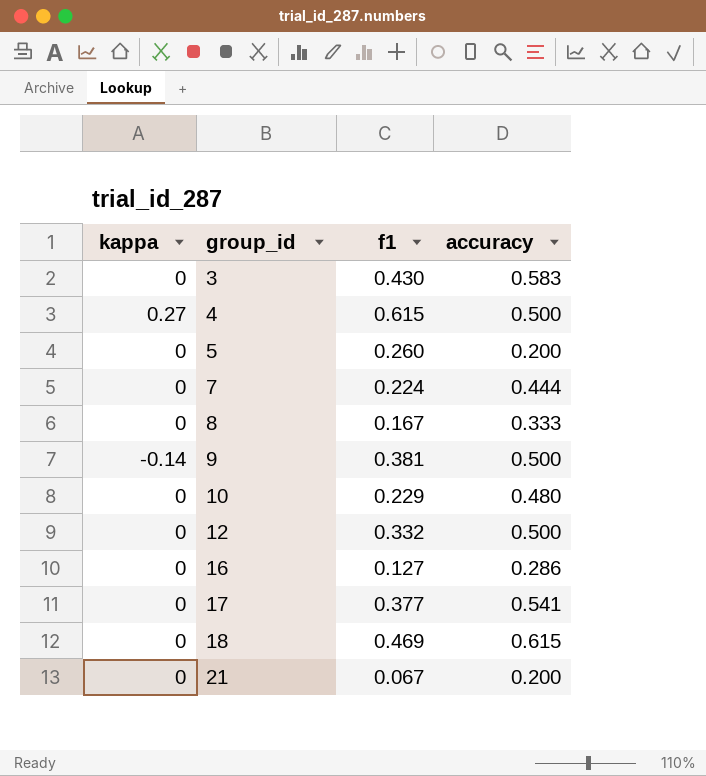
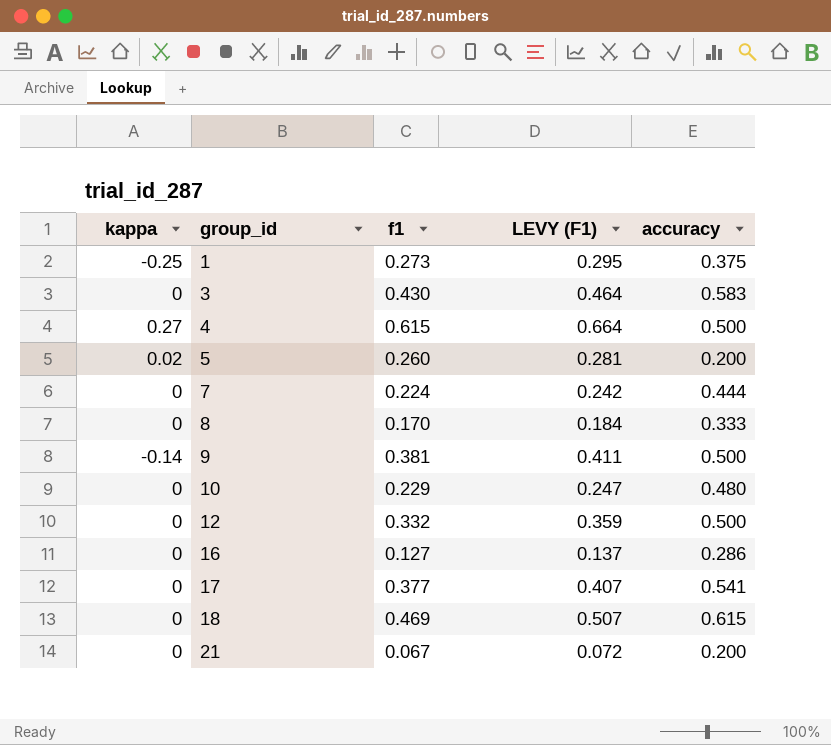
column LEVY (F1) | formula: none -> [f1] * 1.08
row 1: none -> -0.25 | 0.273 | 0.295 | 0.375
5 | kappa: 0 -> 0.02
8 | f1: 0.167 -> 0.170

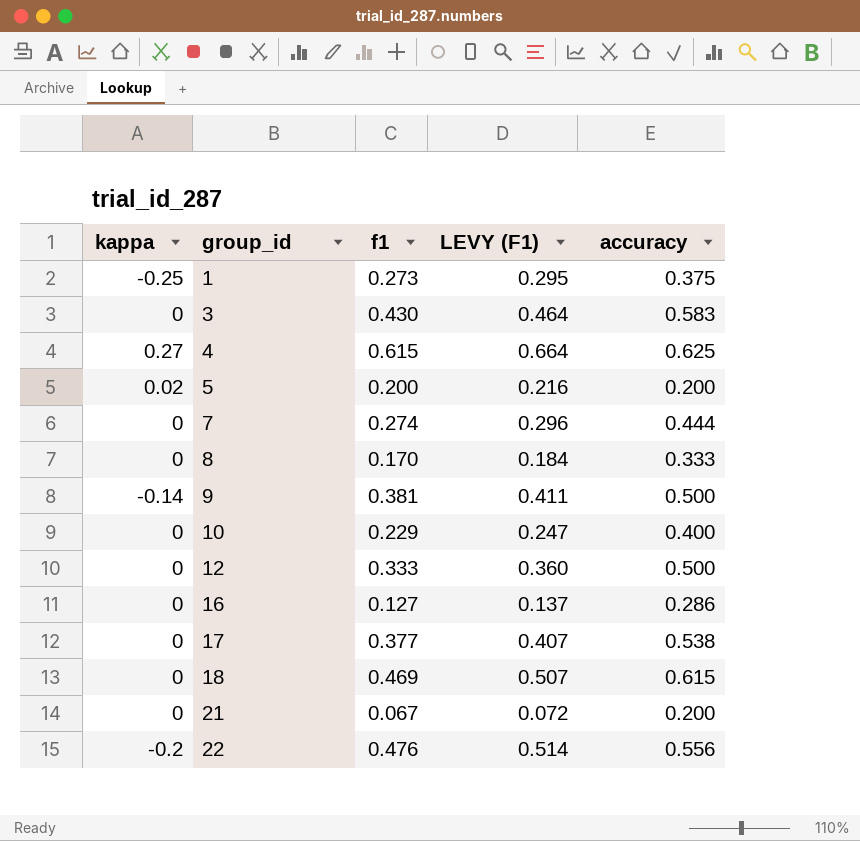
4 | accuracy: 0.500 -> 0.625
5 | f1: 0.260 -> 0.200
5 | LEVY (F1): 0.281 -> 0.216
7 | f1: 0.224 -> 0.274
7 | LEVY (F1): 0.242 -> 0.296
10 | accuracy: 0.480 -> 0.400
12 | f1: 0.332 -> 0.333
12 | LEVY (F1): 0.359 -> 0.360
17 | accuracy: 0.541 -> 0.538
row 22: none -> -0.2 | 0.476 | 0.514 | 0.556

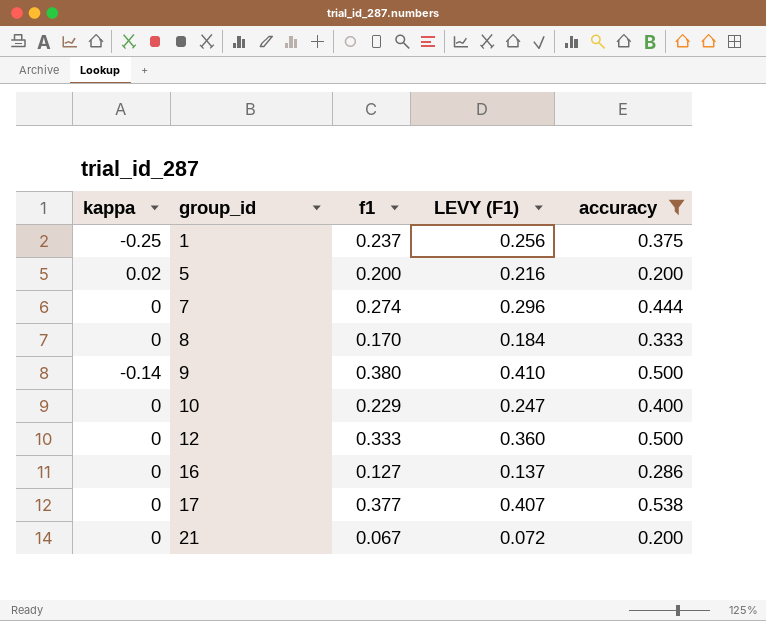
filter: none -> accuracy <= 0.538
1 | f1: 0.273 -> 0.237
1 | LEVY (F1): 0.295 -> 0.256
9 | f1: 0.381 -> 0.380
9 | LEVY (F1): 0.411 -> 0.410

